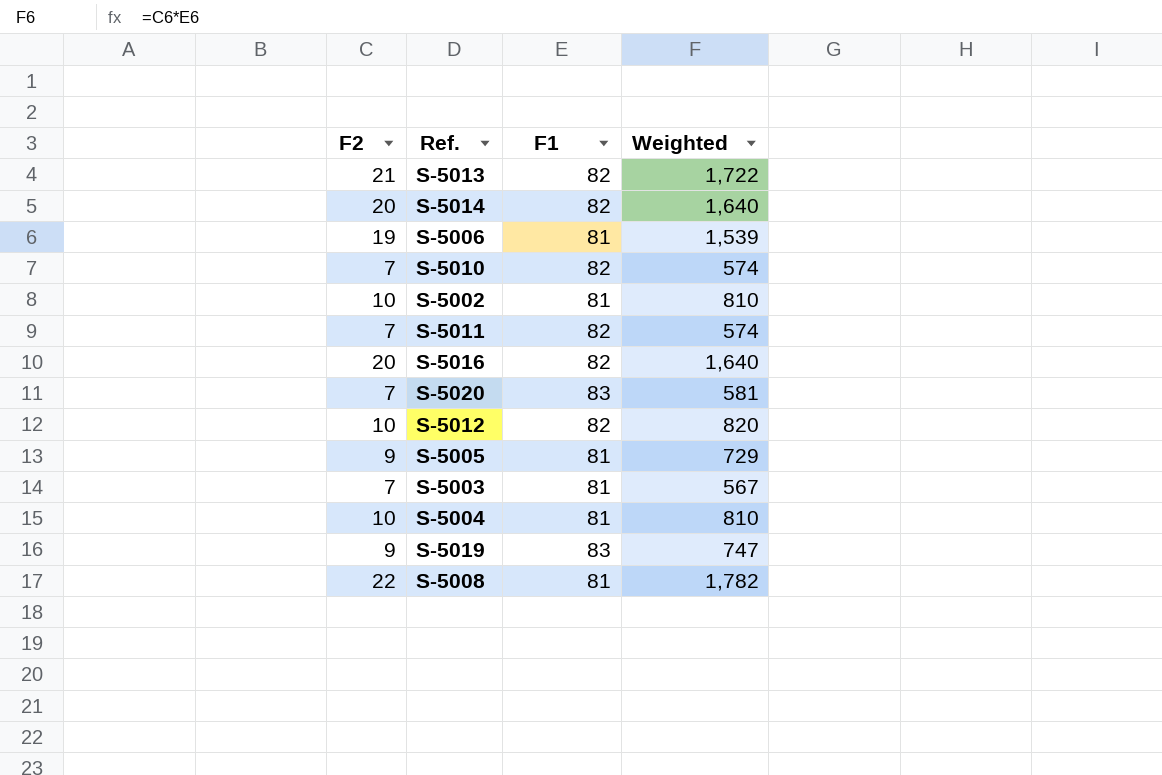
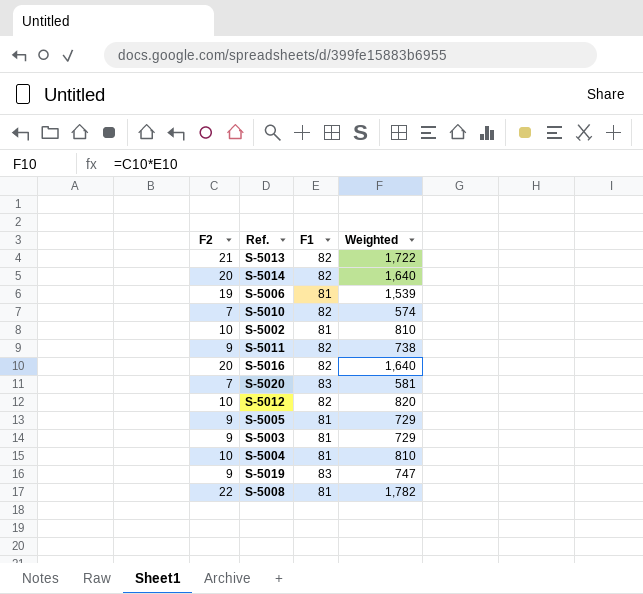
S-5011 | F2: 7 -> 9
S-5011 | Weighted: 574 -> 738
S-5003 | F2: 7 -> 9
S-5003 | Weighted: 567 -> 729

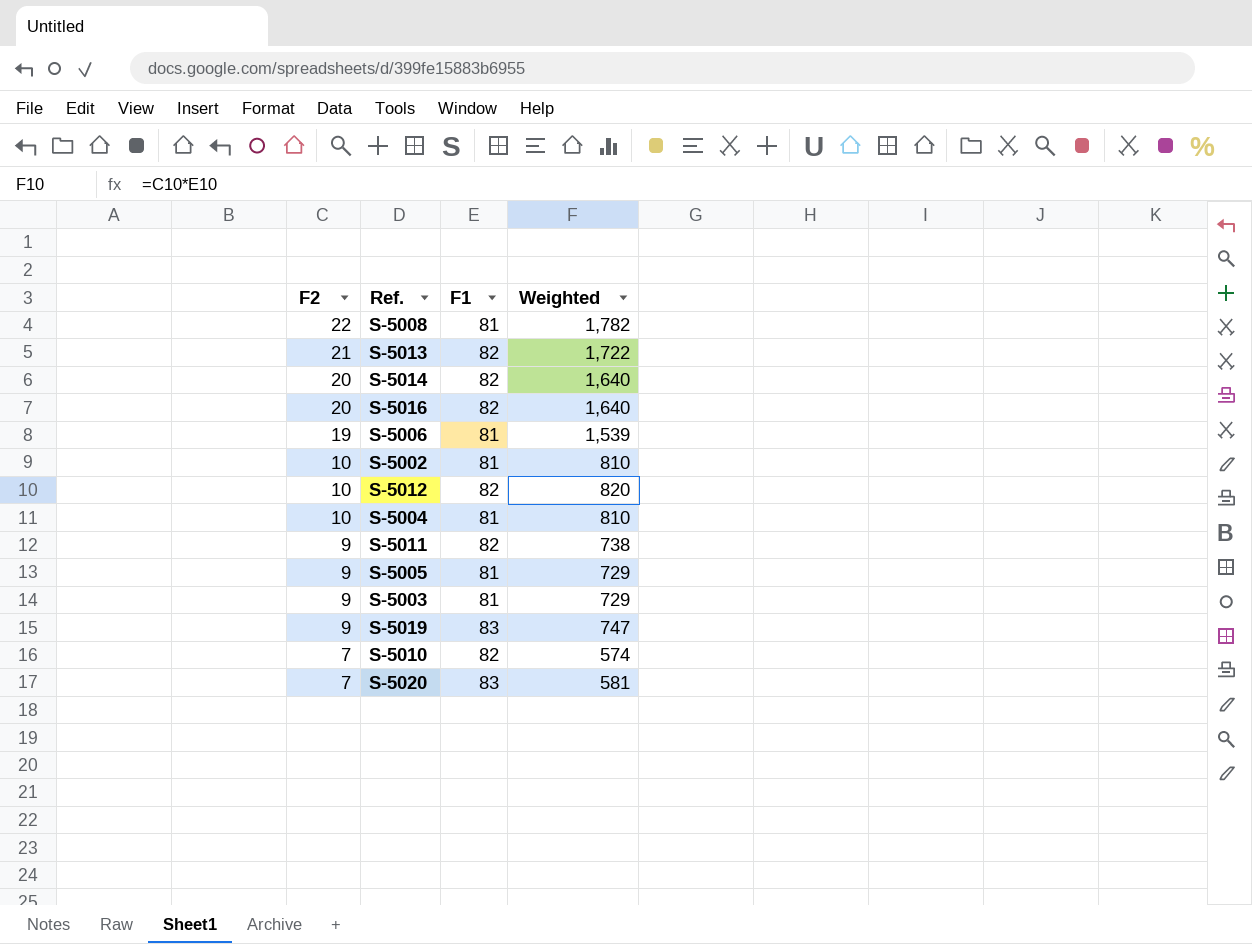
row order: none -> F2 descending

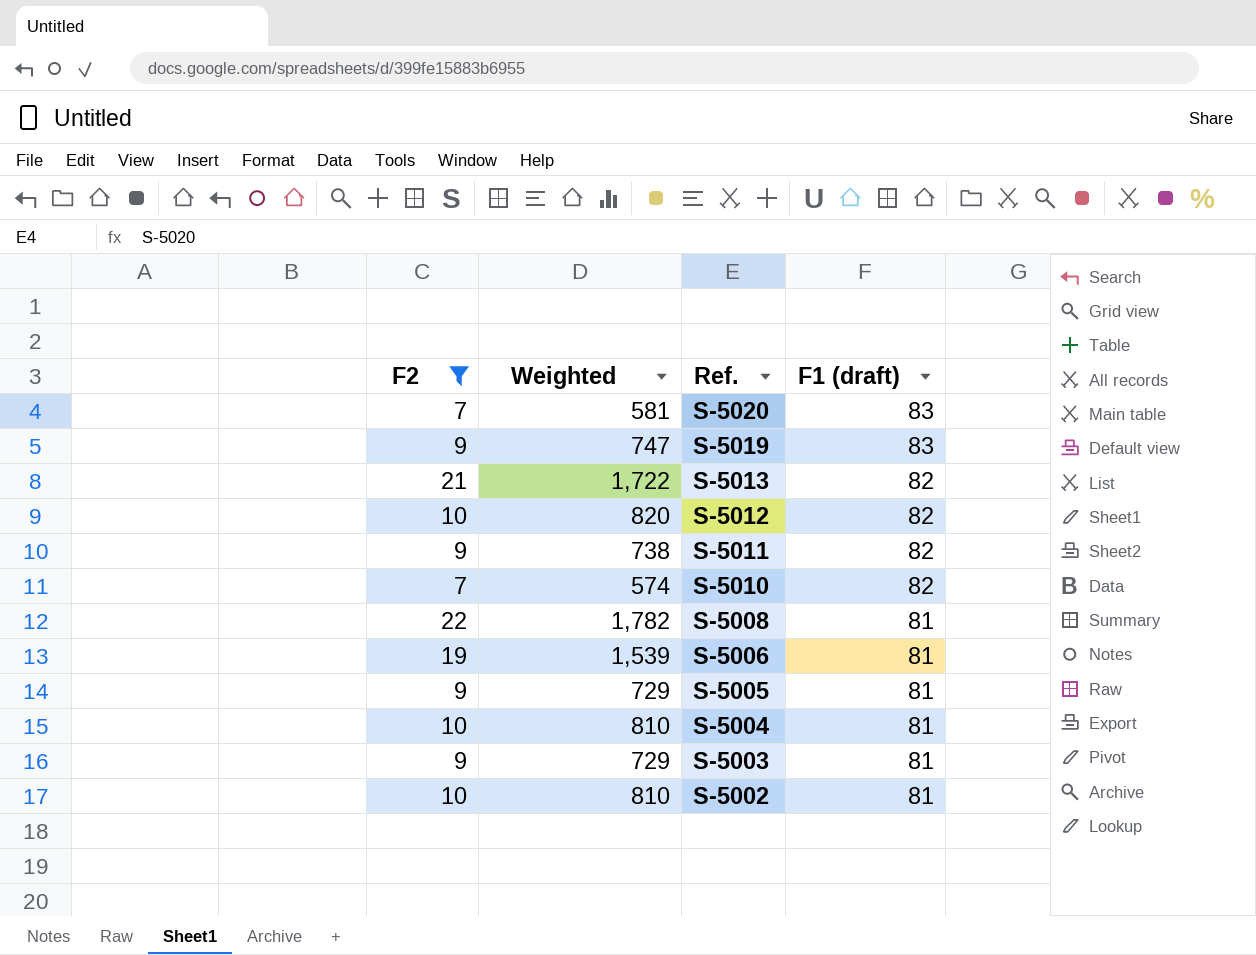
filter: none -> F2 != 20
row order: F2 descending -> Ref. descending
column Weighted | position: 4 -> 2
column name: F1 -> F1 (draft)

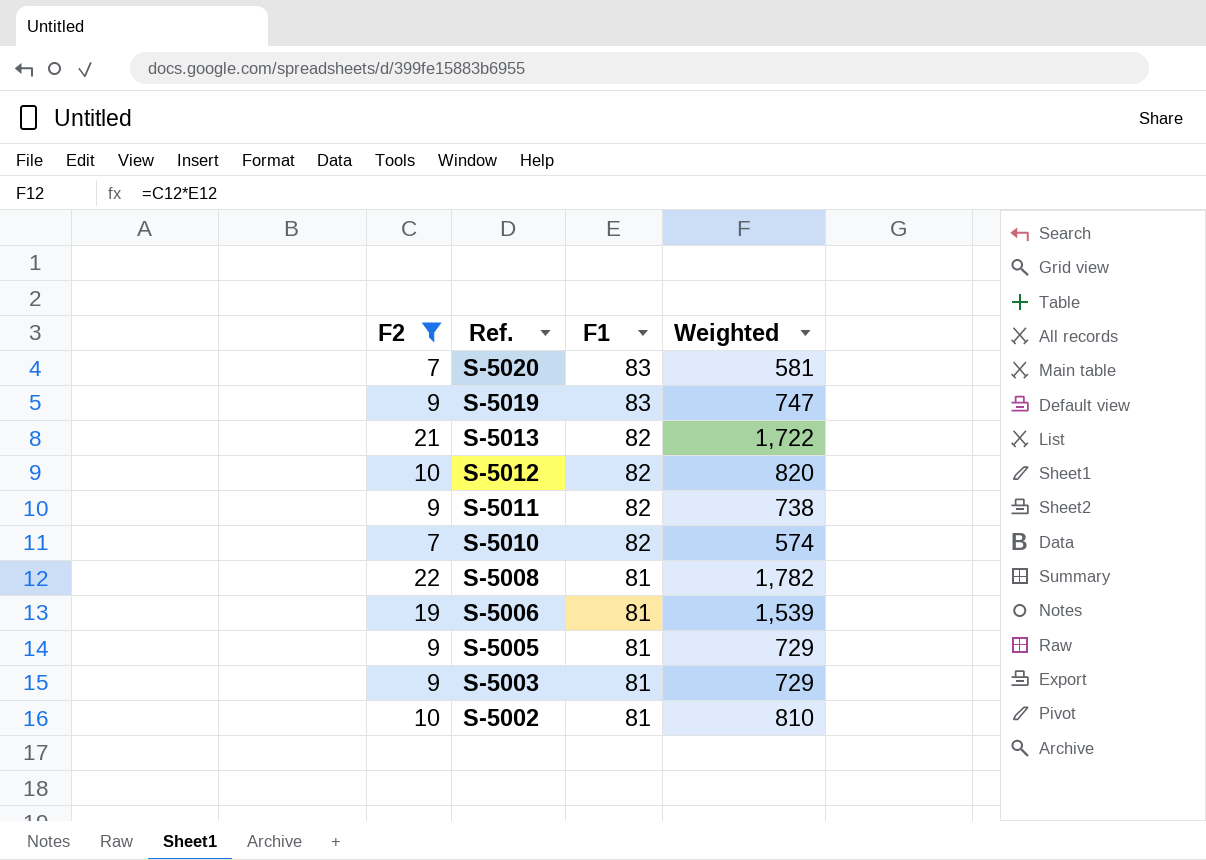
column name: F1 (draft) -> F1
column Weighted | position: 2 -> 4
row S-5004: 10 | 810 | 81 -> none

